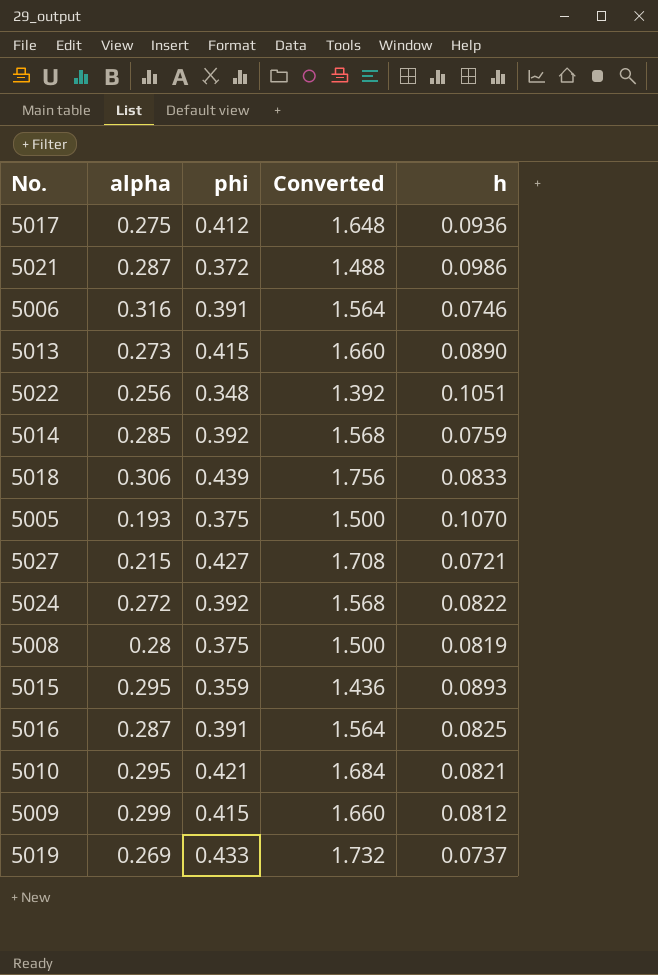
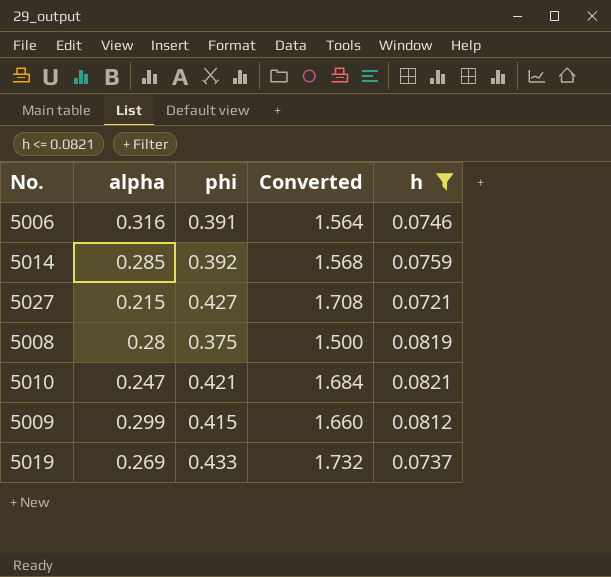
filter: none -> h <= 0.0821
5010 | alpha: 0.295 -> 0.247

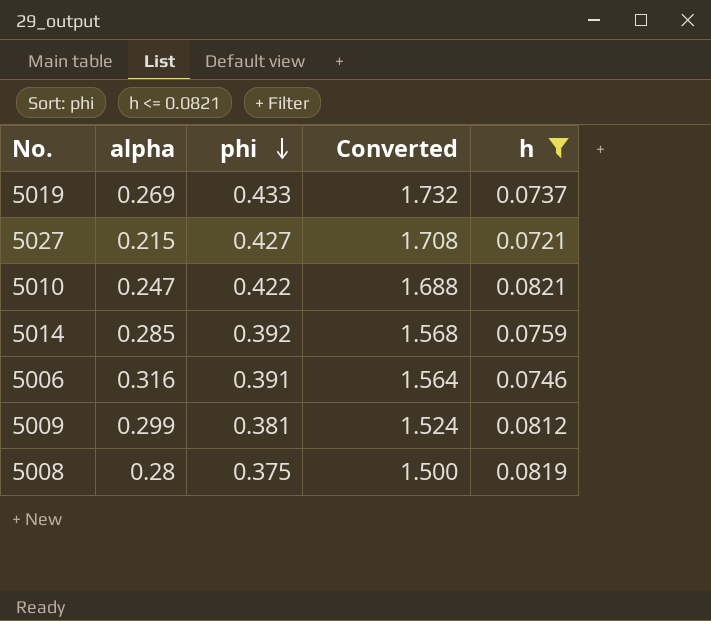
row order: none -> phi descending
5010 | phi: 0.421 -> 0.422
5010 | Converted: 1.684 -> 1.688
5009 | phi: 0.415 -> 0.381
5009 | Converted: 1.660 -> 1.524

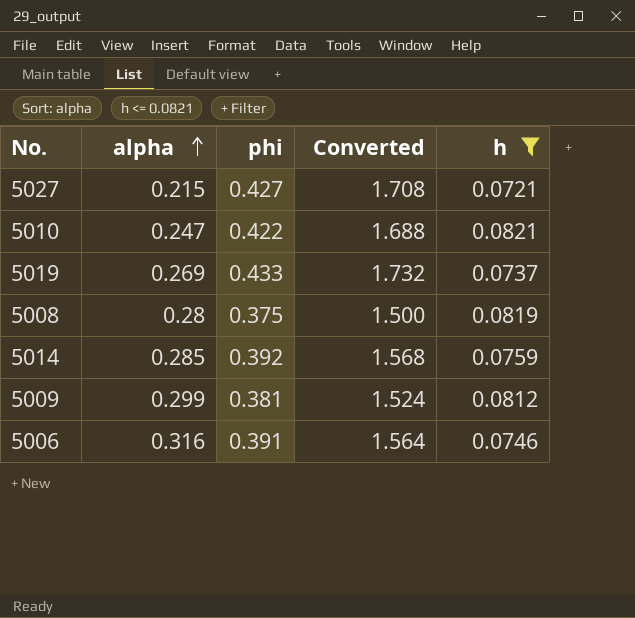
row order: phi descending -> alpha ascending

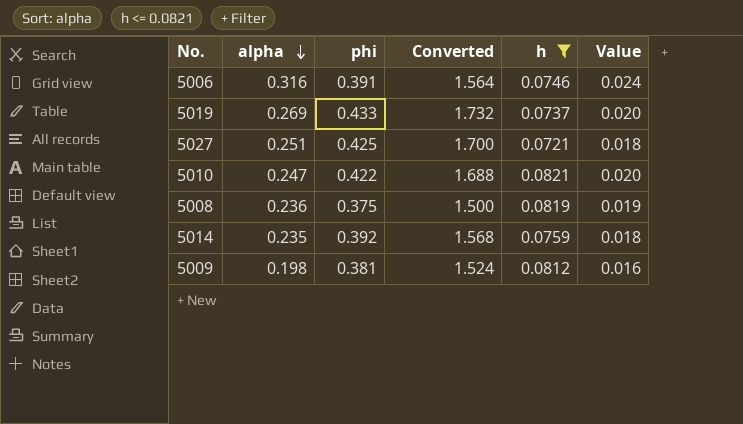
row order: alpha ascending -> alpha descending
column Value | formula: none -> [alpha] * [h]
5027 | alpha: 0.215 -> 0.251
5027 | phi: 0.427 -> 0.425
5027 | Converted: 1.708 -> 1.700
5008 | alpha: 0.28 -> 0.236
5014 | alpha: 0.285 -> 0.235
5009 | alpha: 0.299 -> 0.198

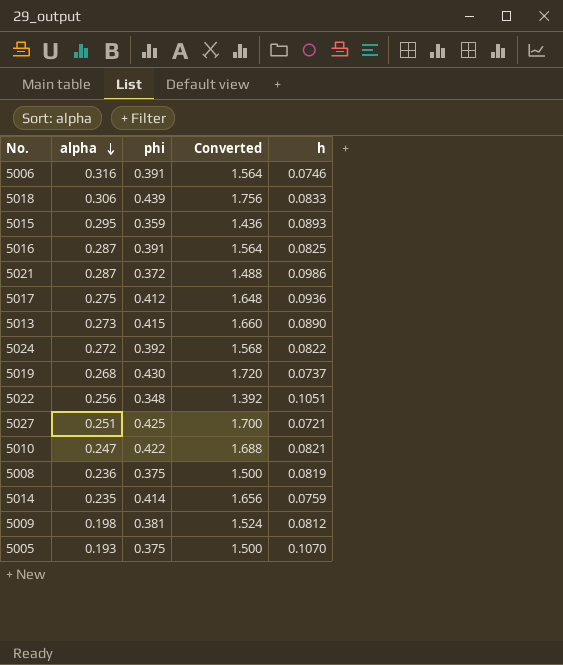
filter: h <= 0.0821 -> none
column Value | formula: [alpha] * [h] -> none
5019 | alpha: 0.269 -> 0.268
5019 | phi: 0.433 -> 0.430
5019 | Converted: 1.732 -> 1.720
5014 | phi: 0.392 -> 0.414
5014 | Converted: 1.568 -> 1.656

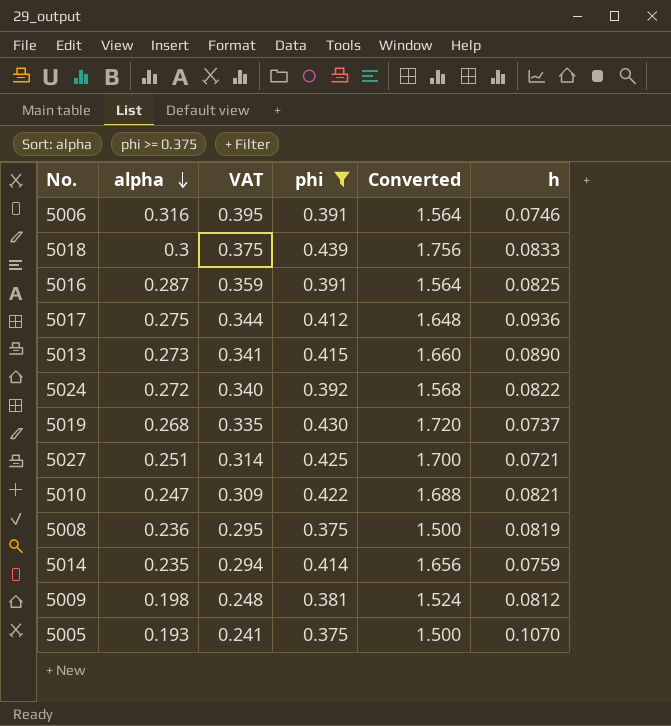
filter: none -> phi >= 0.375
column VAT | formula: none -> [alpha] * 1.25
5018 | alpha: 0.306 -> 0.3

